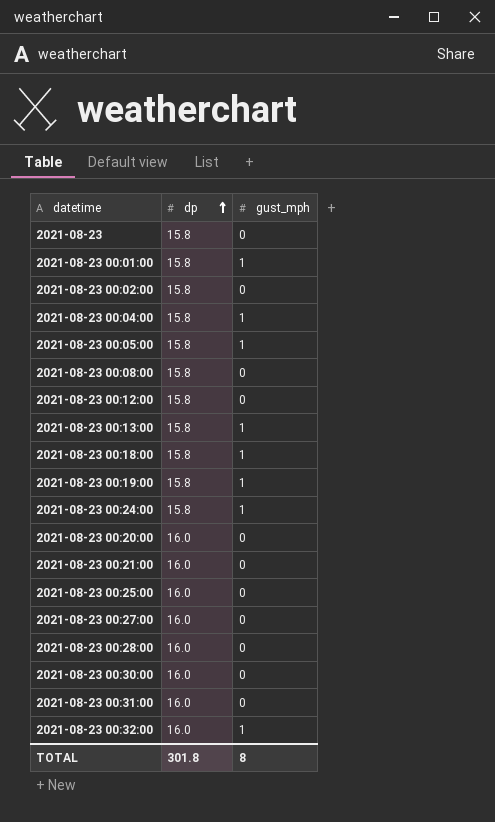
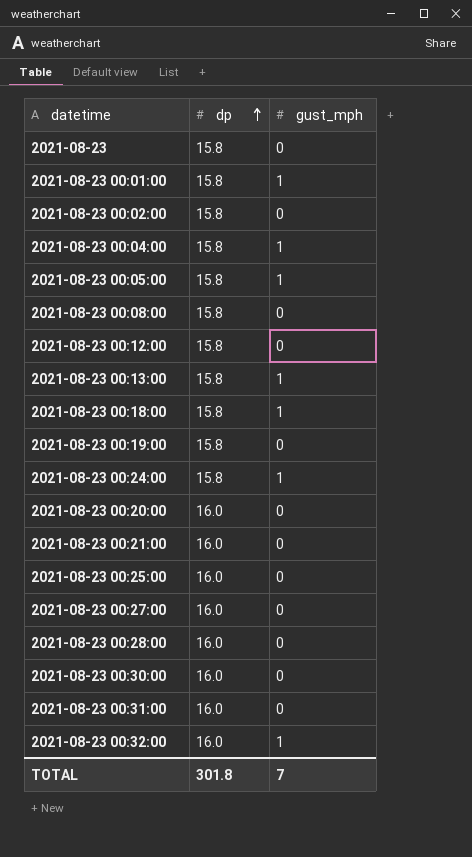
2021-08-23 00:19:00 | gust_mph: 1 -> 0
TOTAL | gust_mph: 8 -> 7

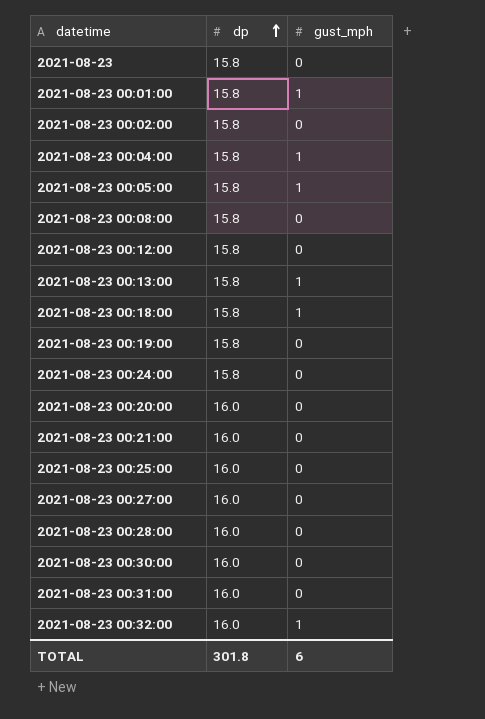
2021-08-23 00:24:00 | gust_mph: 1 -> 0
TOTAL | gust_mph: 7 -> 6

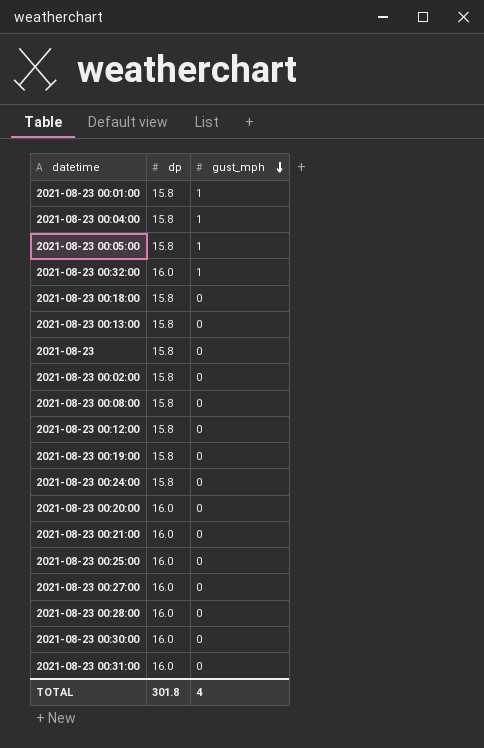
row order: dp ascending -> gust_mph descending
2021-08-23 00:18:00 | gust_mph: 1 -> 0
2021-08-23 00:13:00 | gust_mph: 1 -> 0
TOTAL | gust_mph: 6 -> 4

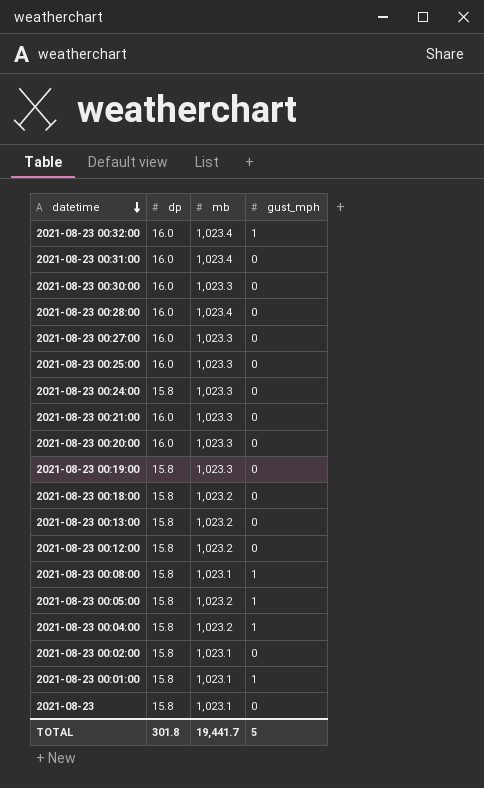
row order: gust_mph descending -> datetime descending
column mb | position: none -> 3
2021-08-23 00:08:00 | gust_mph: 0 -> 1
TOTAL | gust_mph: 4 -> 5

